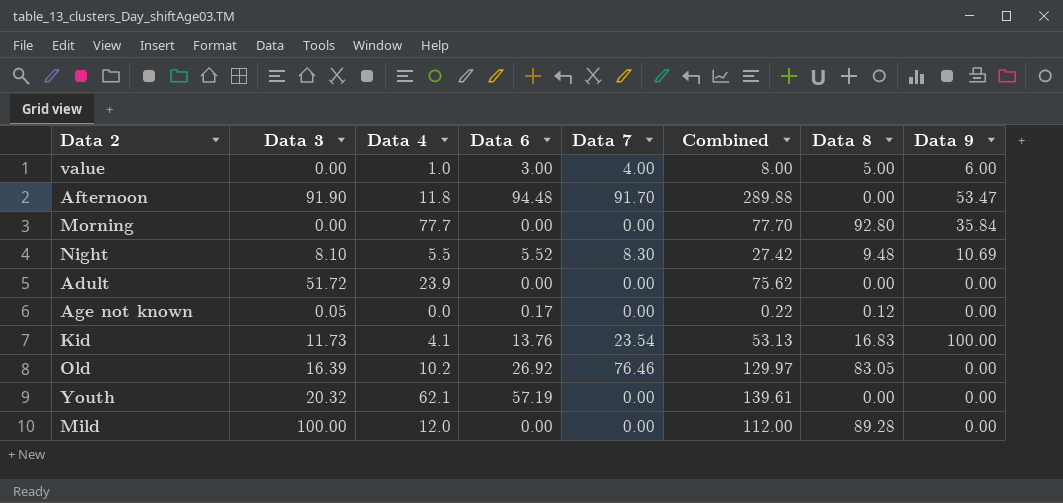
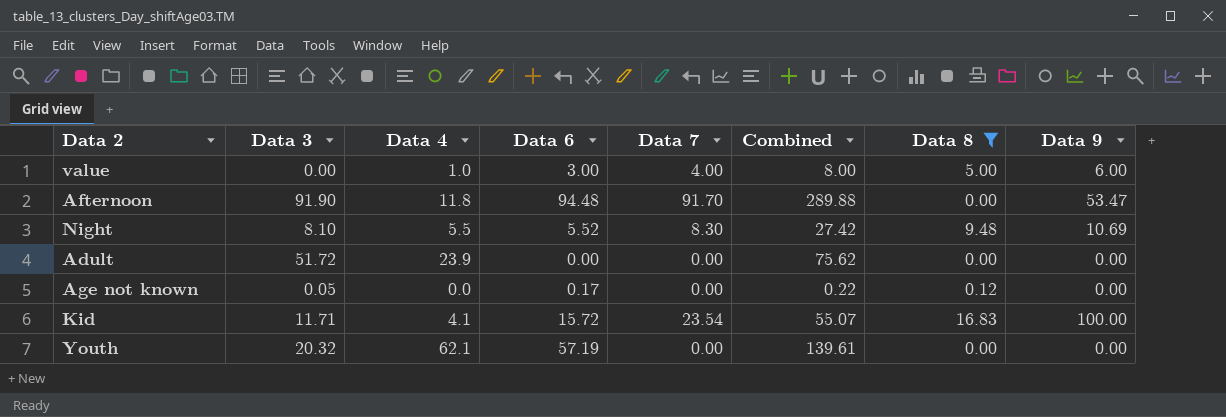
filter: none -> Data 8 <= 16.83
Kid | Data 3: 11.73 -> 11.71
Kid | Data 6: 13.76 -> 15.72
Kid | Combined: 53.13 -> 55.07

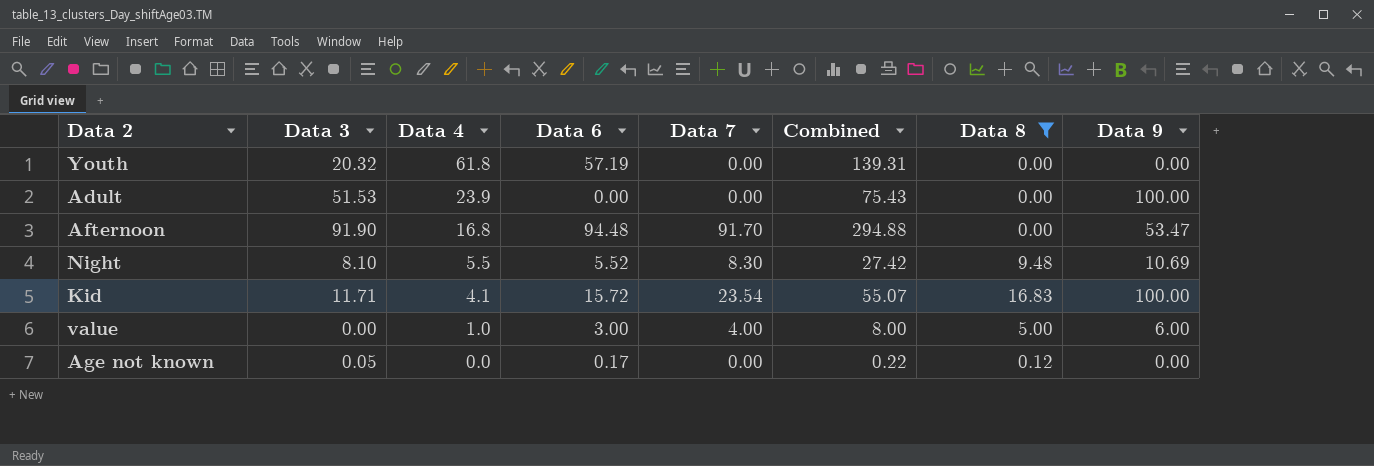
row order: none -> Data 4 descending
Youth | Data 4: 62.1 -> 61.8
Youth | Combined: 139.61 -> 139.31
Adult | Data 3: 51.72 -> 51.53
Adult | Combined: 75.62 -> 75.43
Adult | Data 9: 0.00 -> 100.00
Afternoon | Data 4: 11.8 -> 16.8
Afternoon | Combined: 289.88 -> 294.88

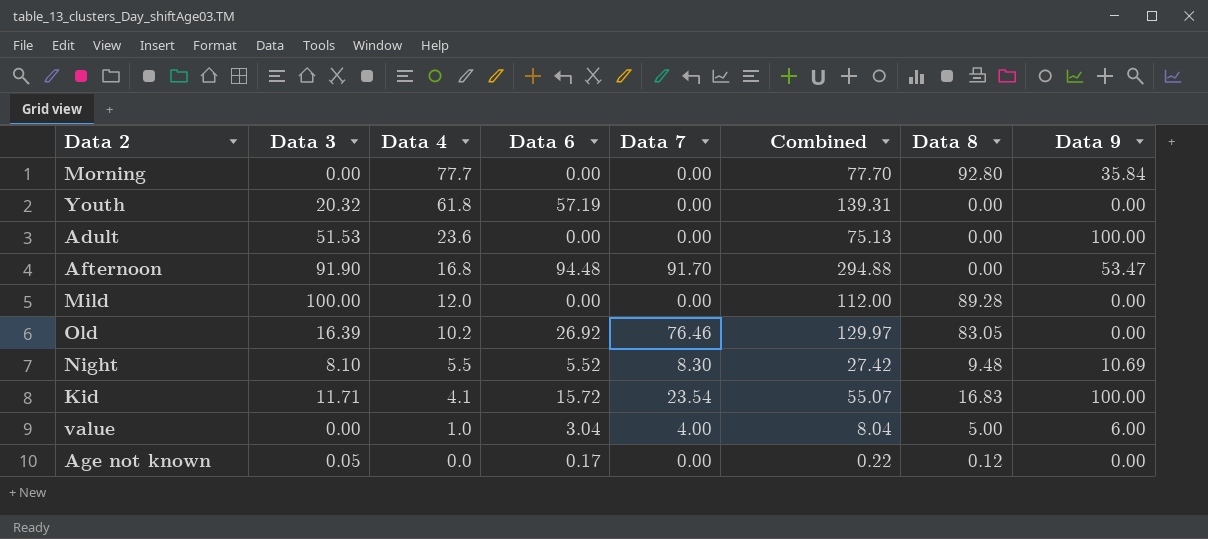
filter: Data 8 <= 16.83 -> none
Adult | Data 4: 23.9 -> 23.6
Adult | Combined: 75.43 -> 75.13
value | Data 6: 3.00 -> 3.04
value | Combined: 8.00 -> 8.04

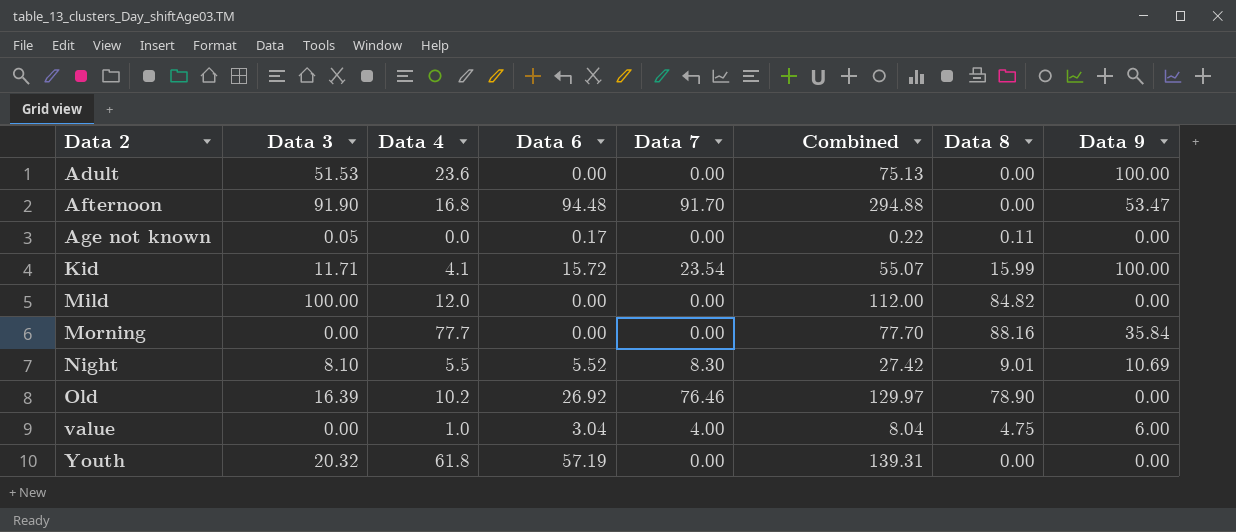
row order: Data 4 descending -> Data 2 ascending
Age not known | Data 8: 0.12 -> 0.11
Kid | Data 8: 16.83 -> 15.99
Mild | Data 8: 89.28 -> 84.82
Morning | Data 8: 92.80 -> 88.16
Night | Data 8: 9.48 -> 9.01
Old | Data 8: 83.05 -> 78.90
value | Data 8: 5.00 -> 4.75

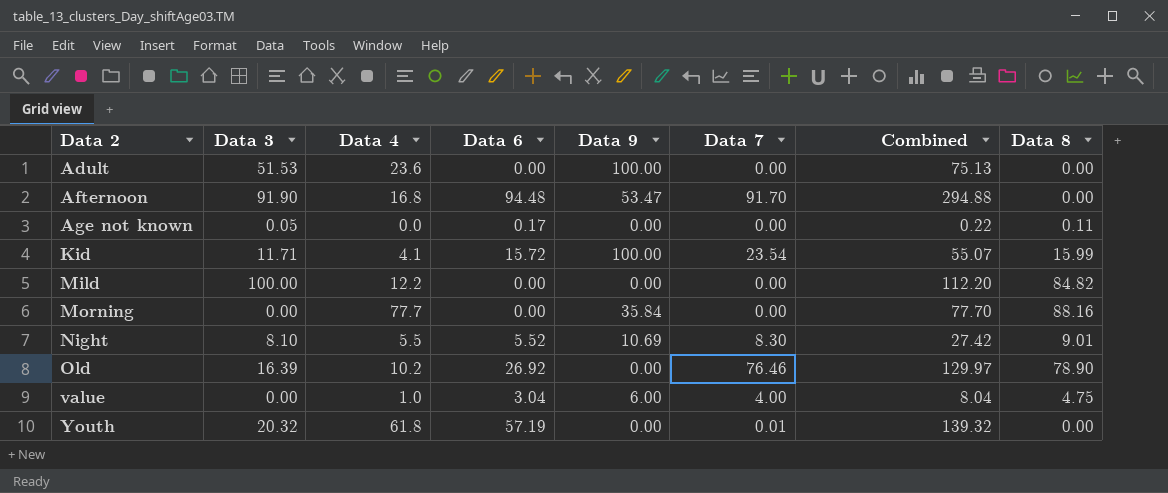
column Data 9 | position: 8 -> 5
Mild | Data 4: 12.0 -> 12.2
Mild | Combined: 112.00 -> 112.20
Youth | Data 7: 0.00 -> 0.01
Youth | Combined: 139.31 -> 139.32

